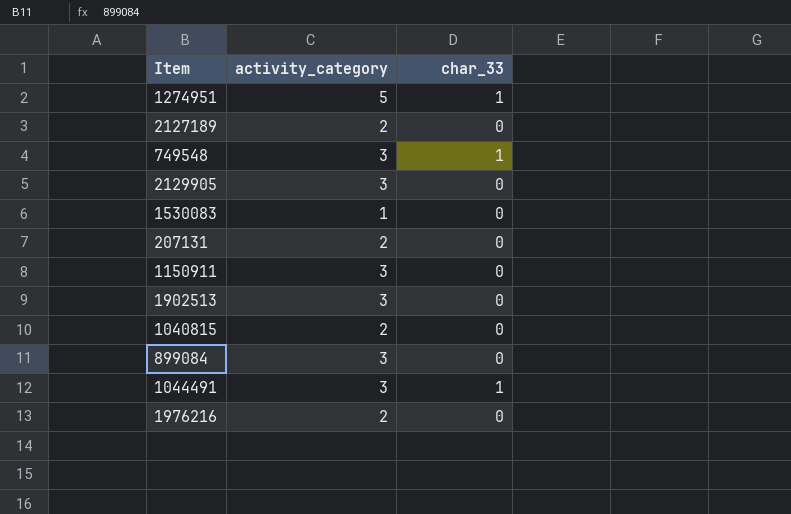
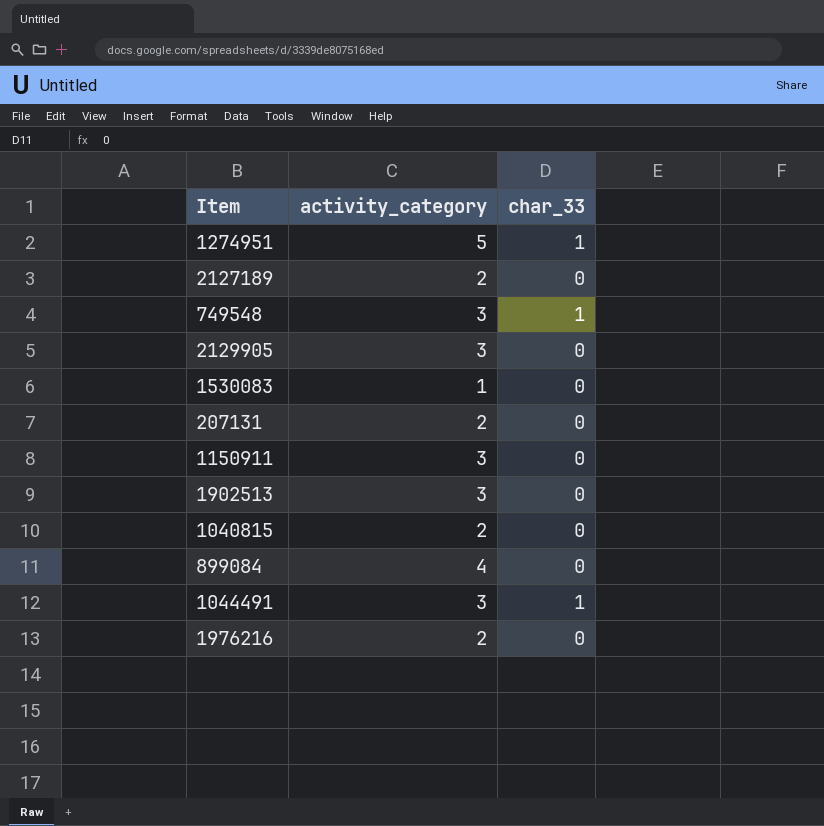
899084 | activity_category: 3 -> 4

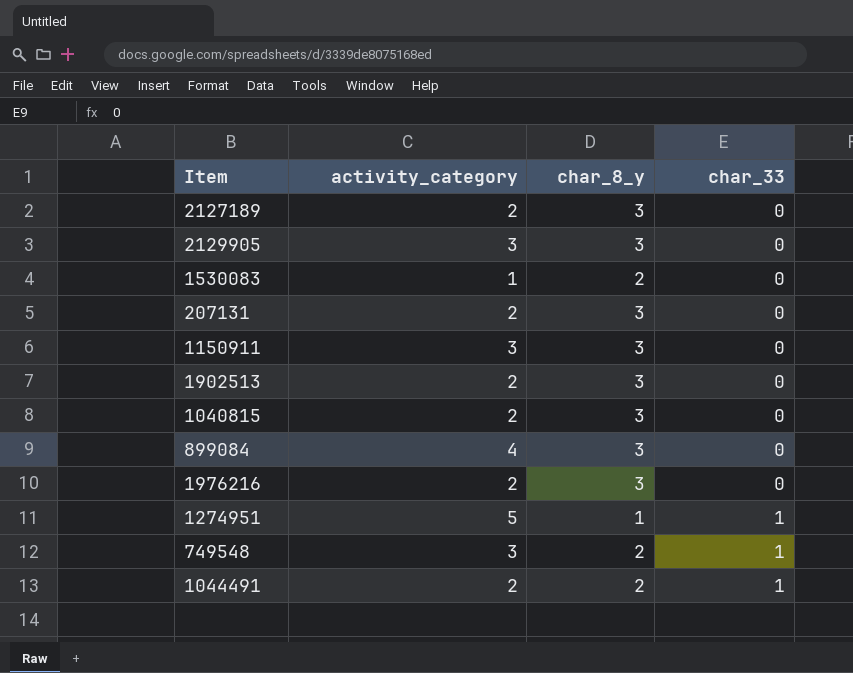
row order: none -> char_33 ascending
column char_8_y | position: none -> 3
1902513 | activity_category: 3 -> 2
1044491 | activity_category: 3 -> 2

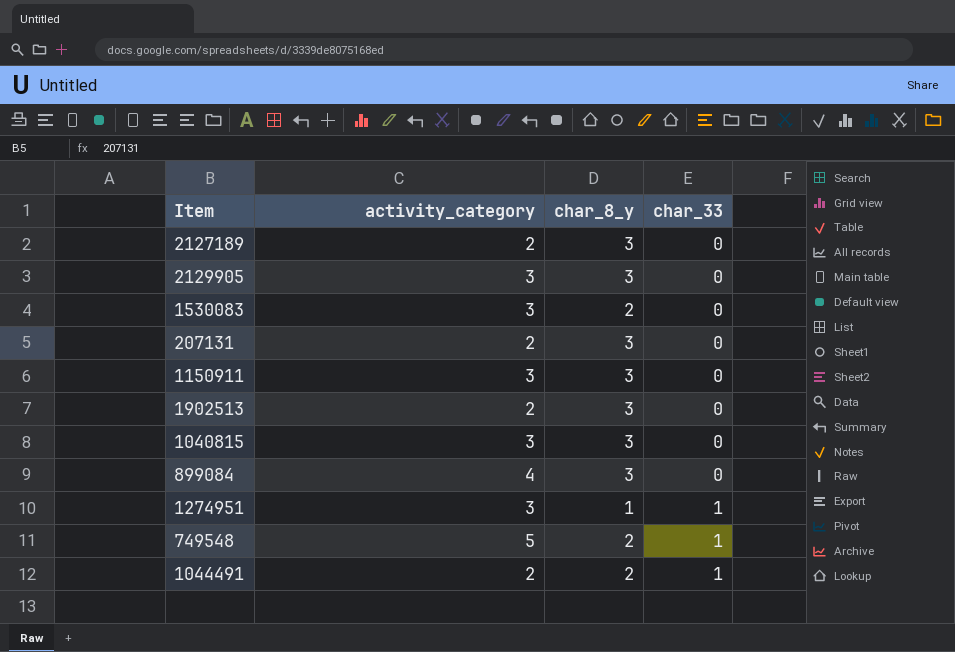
row 1976216: 2 | 3 | 0 -> none
1530083 | activity_category: 1 -> 3
1040815 | activity_category: 2 -> 3
1274951 | activity_category: 5 -> 3
749548 | activity_category: 3 -> 5

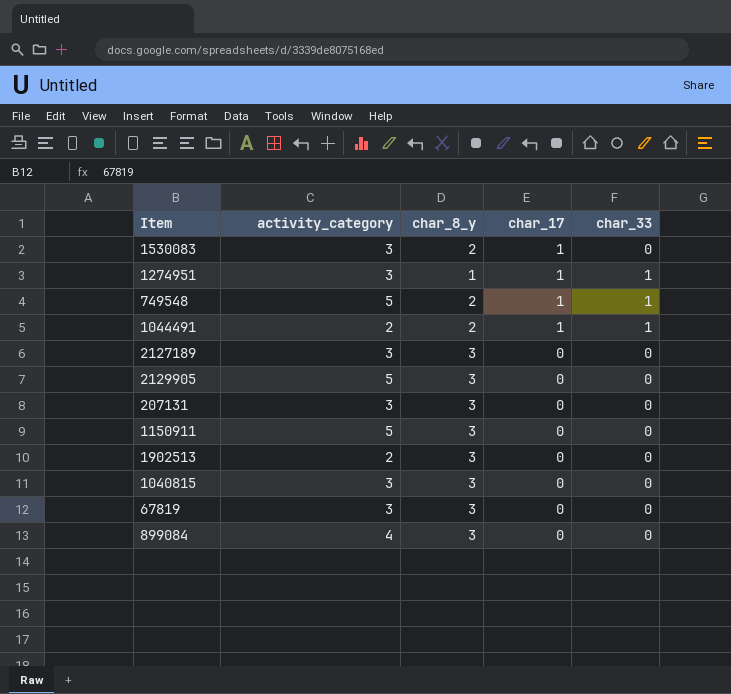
row order: char_33 ascending -> char_17 descending
column char_17 | position: none -> 4
2127189 | activity_category: 2 -> 3
2129905 | activity_category: 3 -> 5
207131 | activity_category: 2 -> 3
1150911 | activity_category: 3 -> 5
row 67819: none -> 3 | 3 | 0 | 0

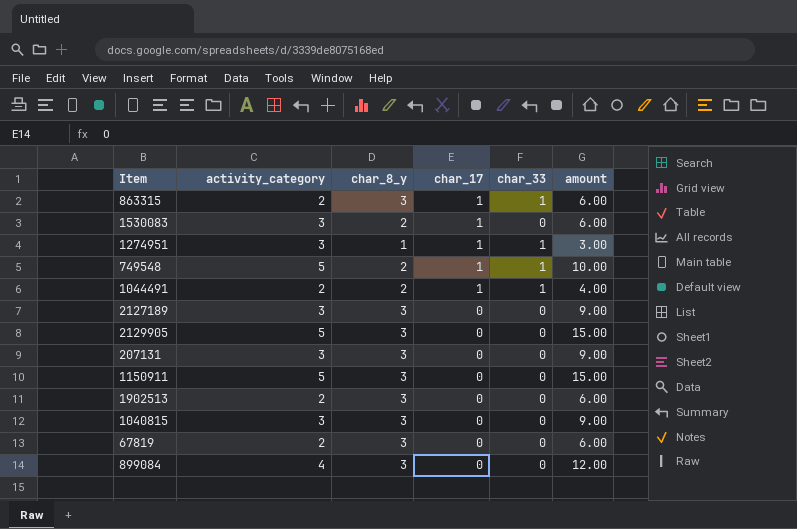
column amount | formula: none -> [activity_category] * [char_8_y]
row 863315: none -> 2 | 3 | 1 | 1 | 6.00
67819 | activity_category: 3 -> 2

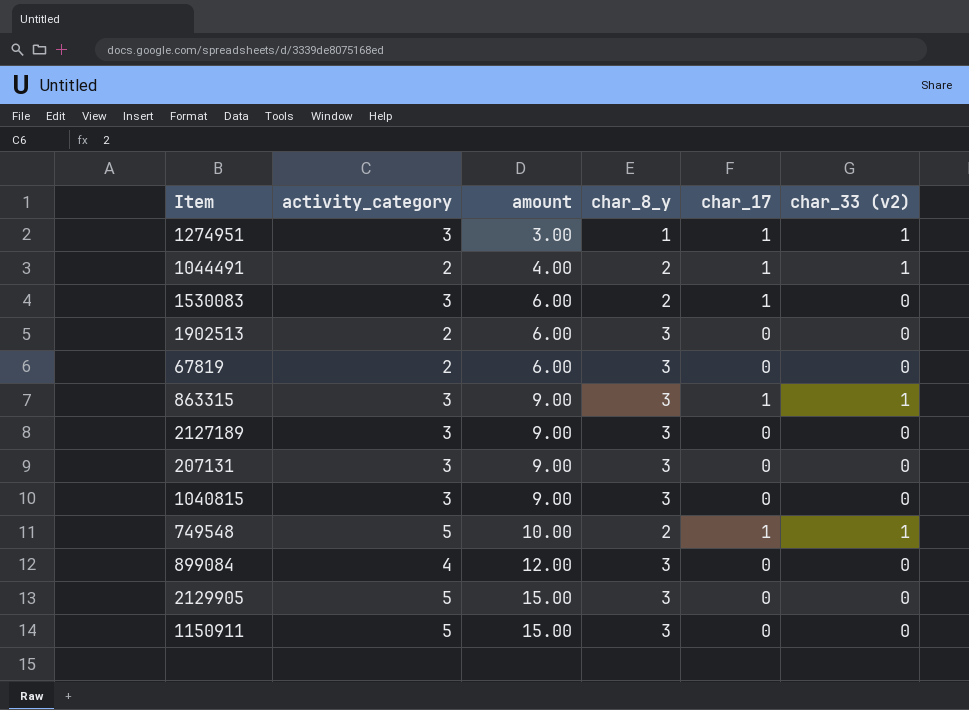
row order: char_17 descending -> amount ascending
column amount | position: 6 -> 3
column name: char_33 -> char_33 (v2)
863315 | activity_category: 2 -> 3
863315 | amount: 6.00 -> 9.00

